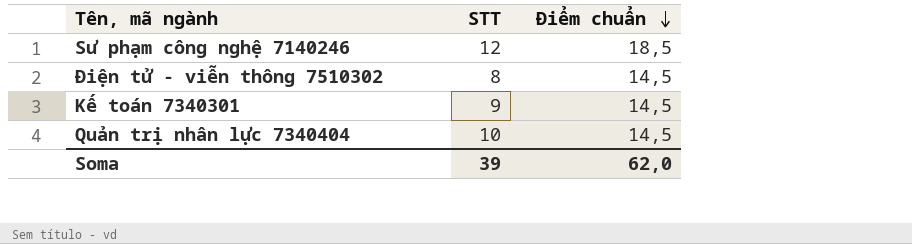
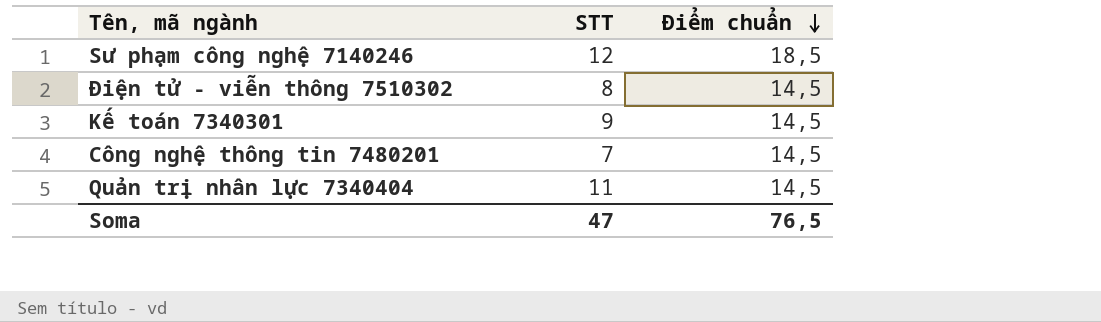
row Công nghệ thông tin 7480201: none -> 7 | 14,5
Quản trị nhân lực 7340404 | STT: 10 -> 11
Soma | STT: 39 -> 47
Soma | Điểm chuẩn: 62,0 -> 76,5

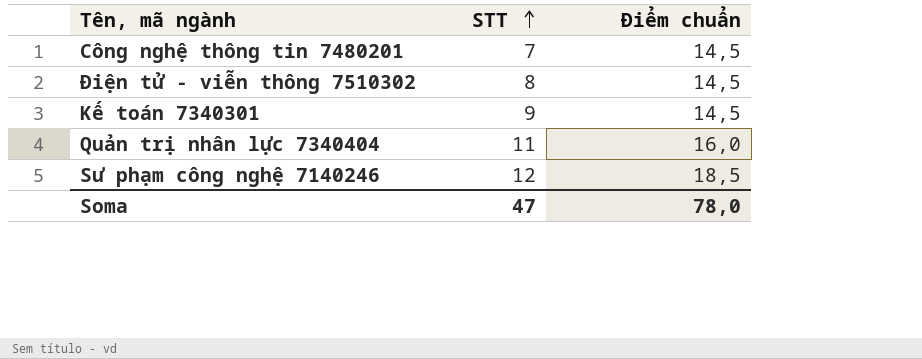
row order: Điểm chuẩn descending -> STT ascending
Quản trị nhân lực 7340404 | Điểm chuẩn: 14,5 -> 16,0
Soma | Điểm chuẩn: 76,5 -> 78,0

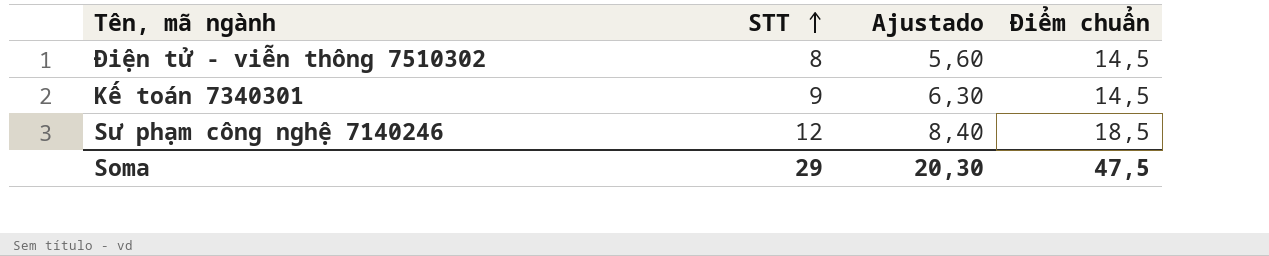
column Ajustado | formula: none -> [STT] * 0,7
row Công nghệ thông tin 7480201: 7 | 14,5 -> none
row Quản trị nhân lực 7340404: 11 | 16,0 -> none
Soma | STT: 47 -> 29
Soma | Điểm chuẩn: 78,0 -> 47,5

